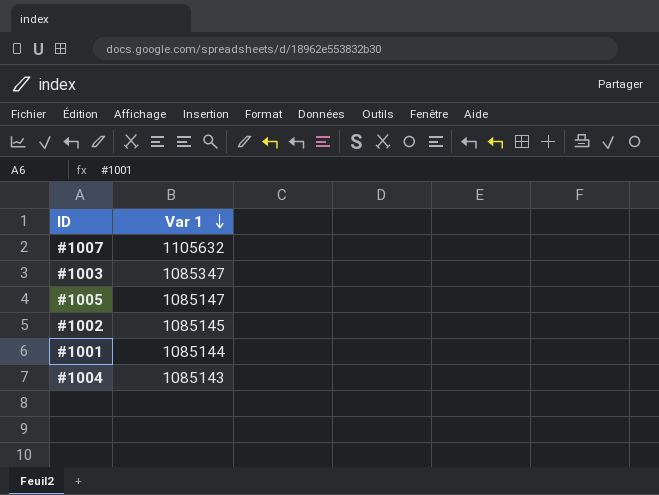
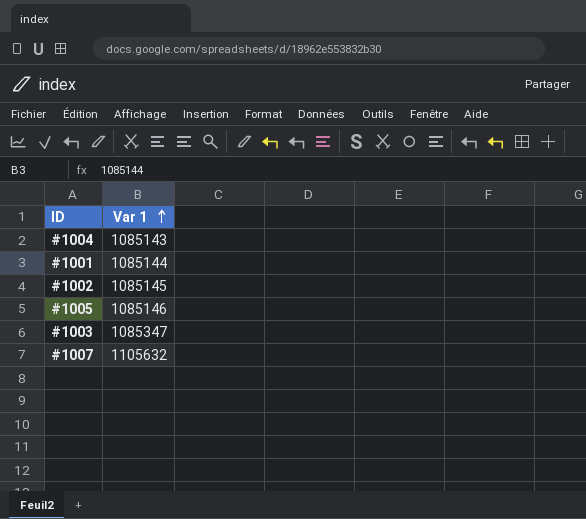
row order: Var 1 descending -> Var 1 ascending
#1005 | Var 1: 1085147 -> 1085146

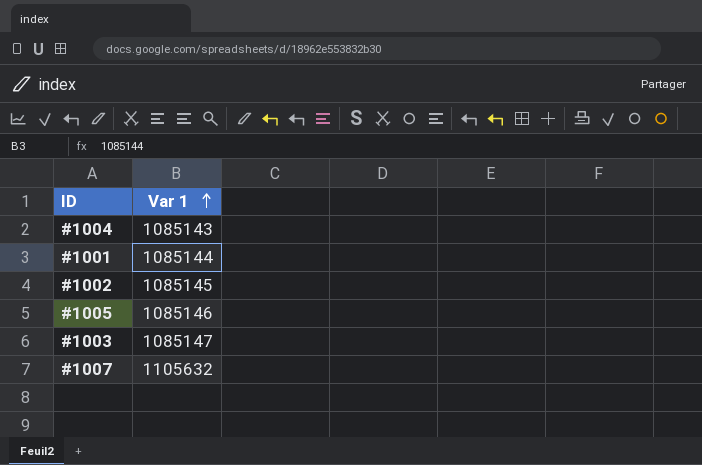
#1003 | Var 1: 1085347 -> 1085147

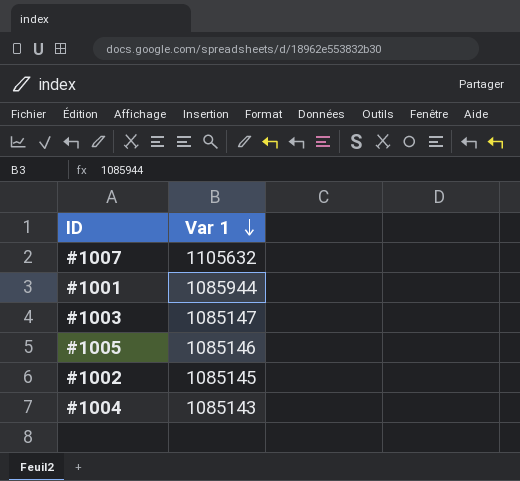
row order: Var 1 ascending -> Var 1 descending
#1001 | Var 1: 1085144 -> 1085944

